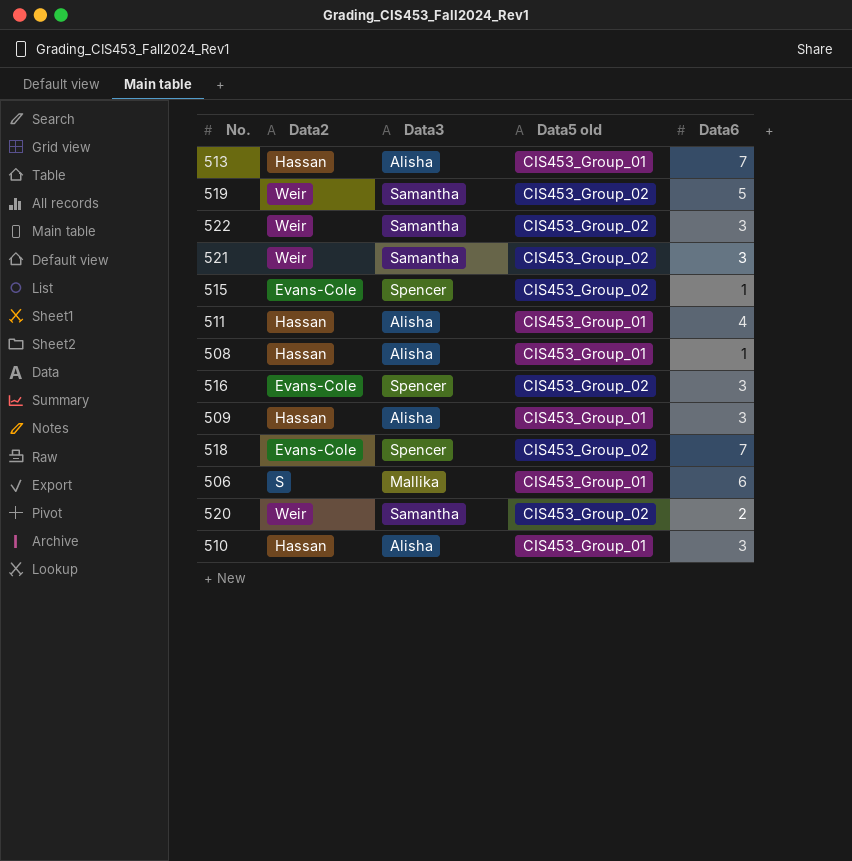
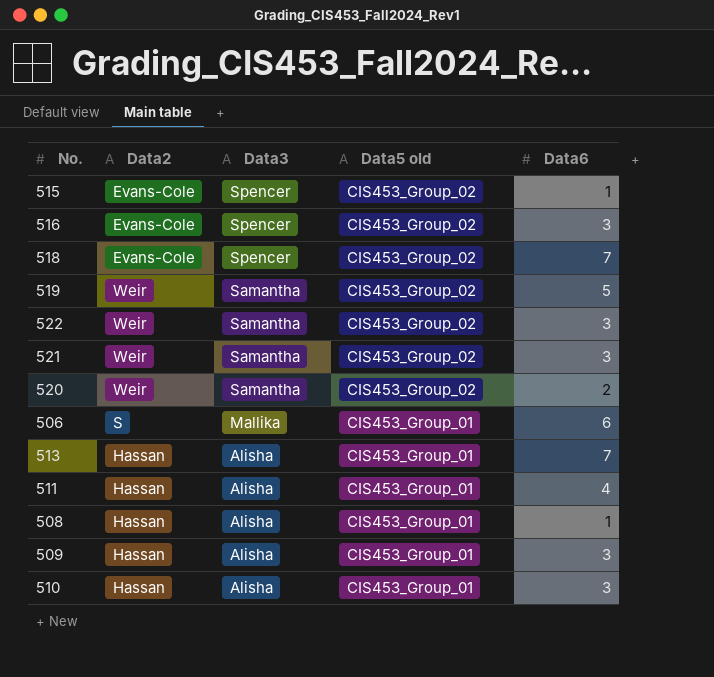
row order: none -> Data3 descending

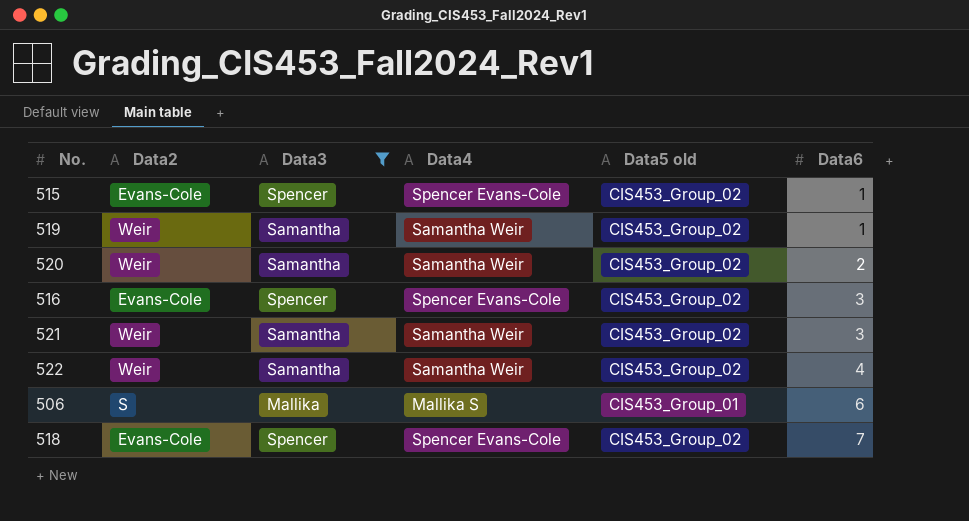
filter: none -> Data3 != Alisha
row order: Data3 descending -> Data6 ascending
column Data4 | position: none -> 4
519 | Data6: 5 -> 1
522 | Data6: 3 -> 4

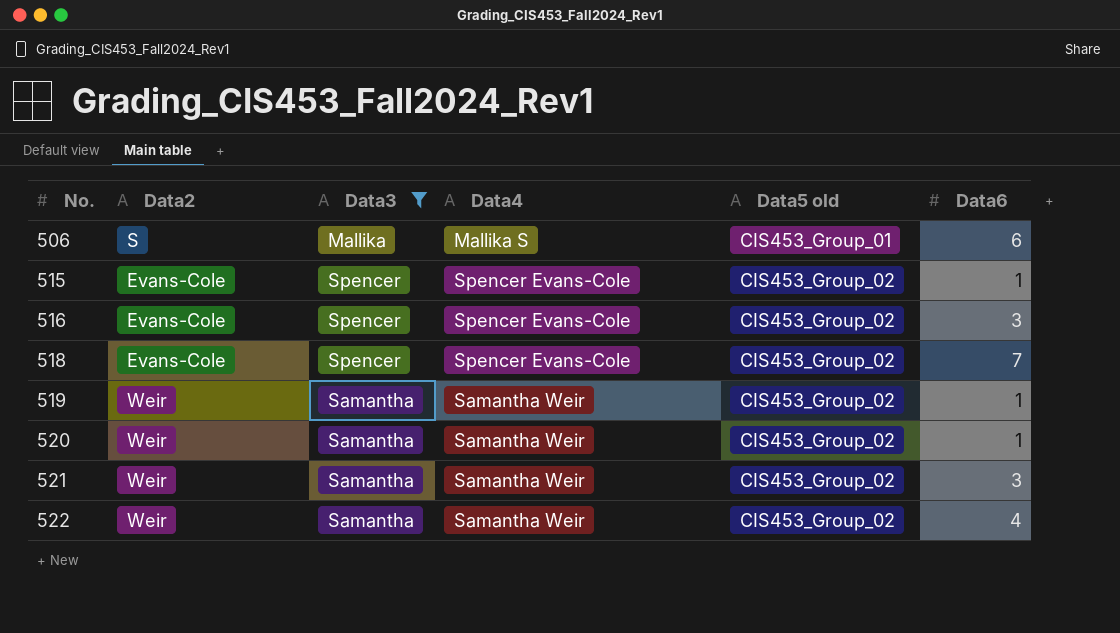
row order: Data6 ascending -> No. ascending
520 | Data6: 2 -> 1

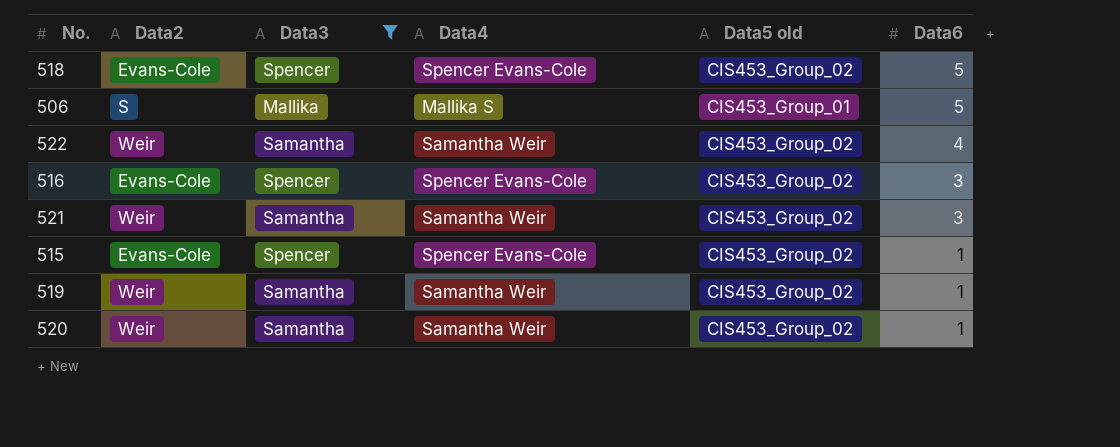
row order: No. ascending -> Data6 descending
518 | Data6: 7 -> 5
506 | Data6: 6 -> 5

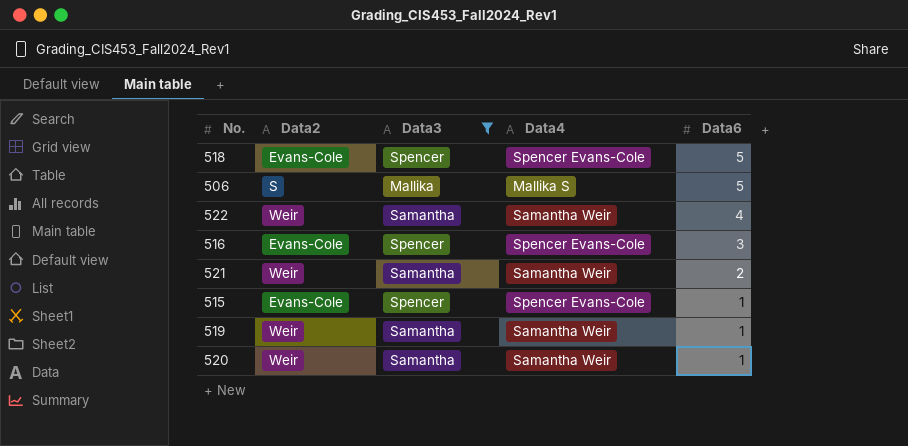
column Data5 old | position: 5 -> none
521 | Data6: 3 -> 2

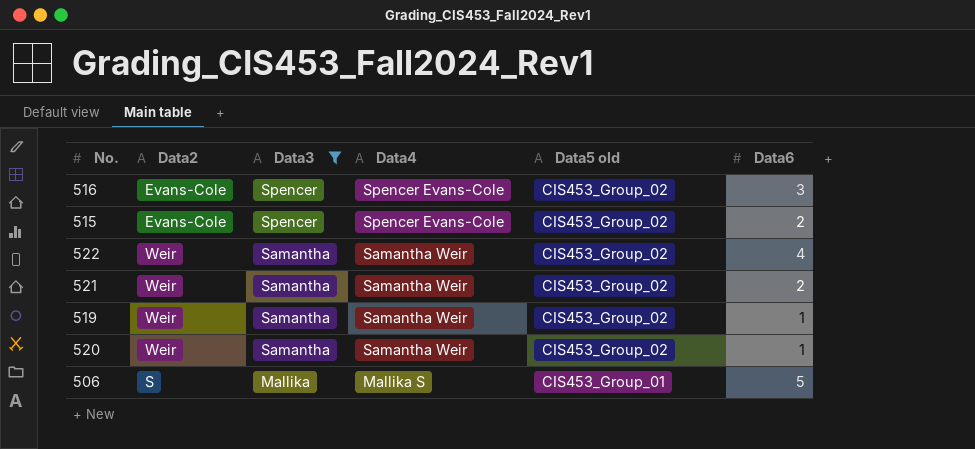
row order: Data6 descending -> Data3 descending
column Data5 old | position: none -> 5
row 518: Evans-Cole | Spencer | Spencer Evans-Cole | 5 -> none
515 | Data6: 1 -> 2

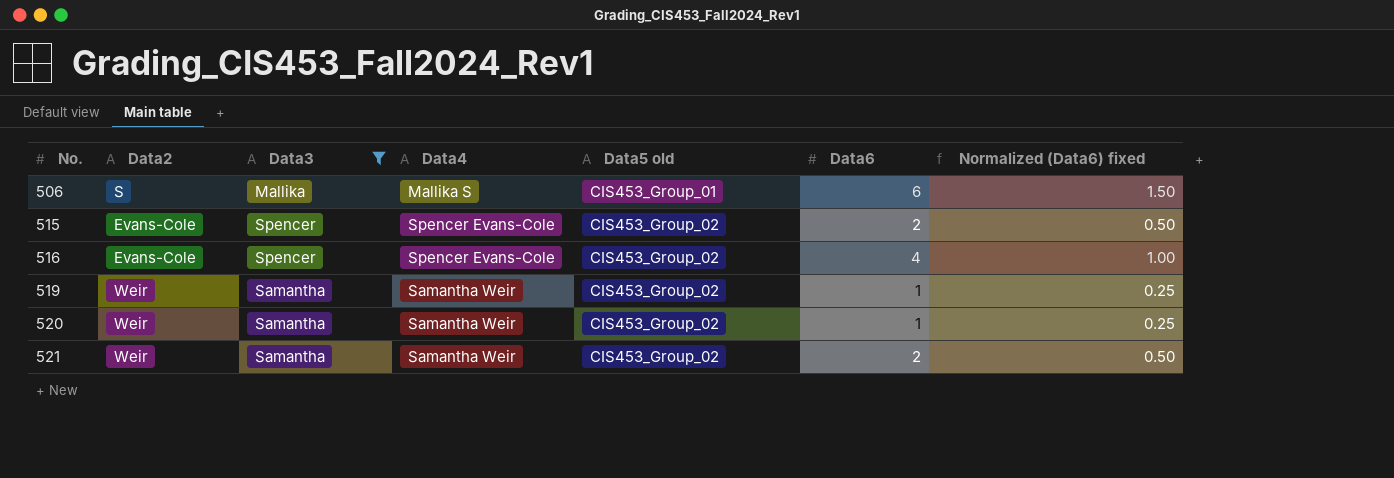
row order: Data3 descending -> No. ascending
column Normalized (Data6) fixed | formula: none -> [Data6] * 0.25
row 522: Weir | Samantha | Samantha Weir | CIS453_Group_02 | 4 -> none
506 | Data6: 5 -> 6
516 | Data6: 3 -> 4

